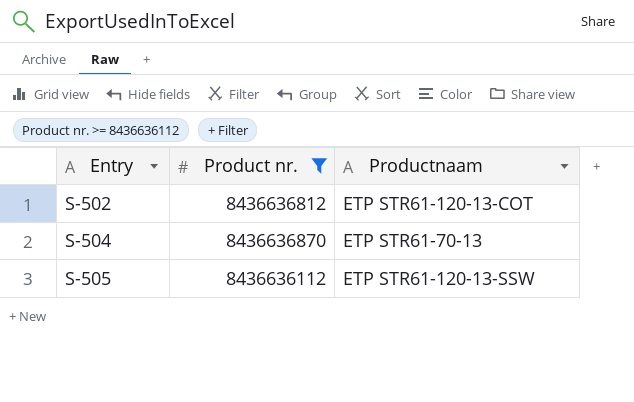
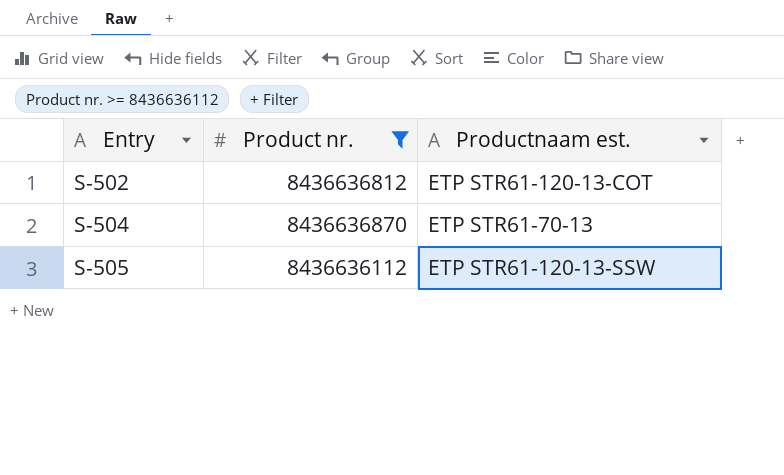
column name: Productnaam -> Productnaam est.

